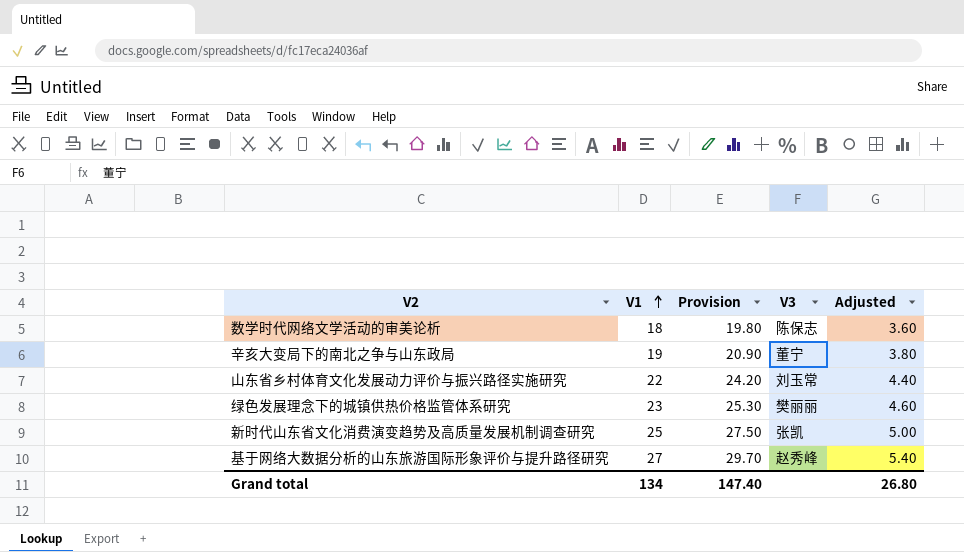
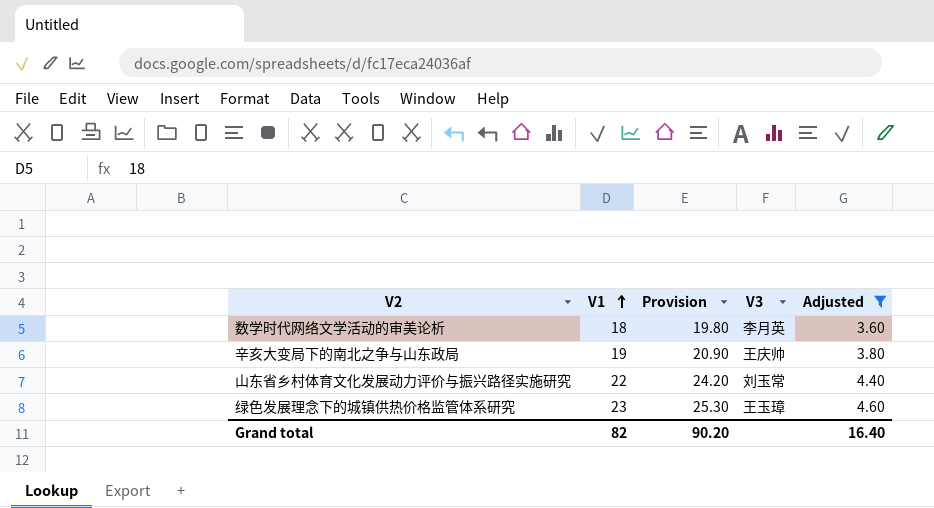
filter: none -> Adjusted <= 4.60
数学时代网络文学活动的审美论析 | V3: 陈保志 -> 李月英
辛亥大变局下的南北之争与山东政局 | V3: 董宁 -> 王庆帅
绿色发展理念下的城镇供热价格监管体系研究 | V3: 樊丽丽 -> 王玉璋
Grand total | V1: 134 -> 82
Grand total | Provision: 147.40 -> 90.20
Grand total | Adjusted: 26.80 -> 16.40

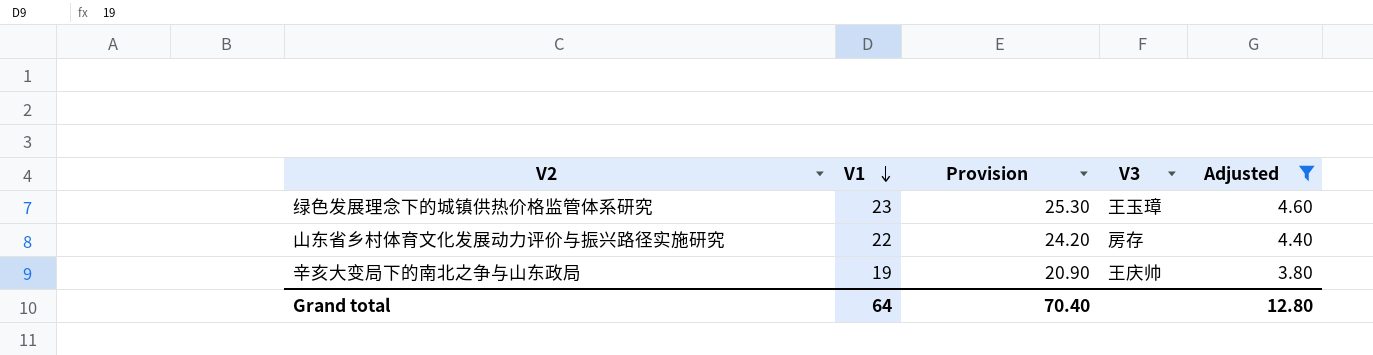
row order: V1 ascending -> V1 descending
row 数学时代网络文学活动的审美论析: 18 | 19.80 | 李月英 | 3.60 -> none
山东省乡村体育文化发展动力评价与振兴路径实施研究 | V3: 刘玉常 -> 房存
Grand total | V1: 82 -> 64
Grand total | Provision: 90.20 -> 70.40
Grand total | Adjusted: 16.40 -> 12.80

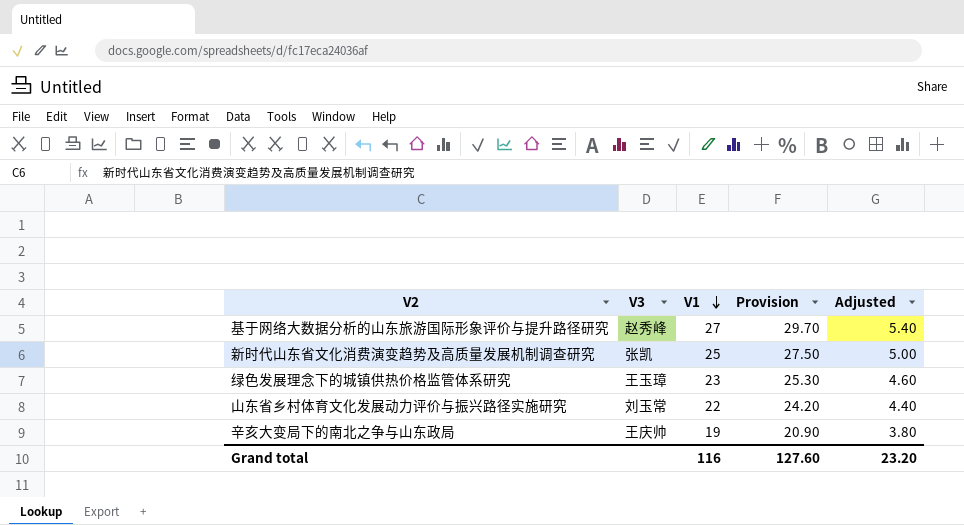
filter: Adjusted <= 4.60 -> none
column V3 | position: 4 -> 2
山东省乡村体育文化发展动力评价与振兴路径实施研究 | V3: 房存 -> 刘玉常
Grand total | V1: 64 -> 116
Grand total | Provision: 70.40 -> 127.60
Grand total | Adjusted: 12.80 -> 23.20

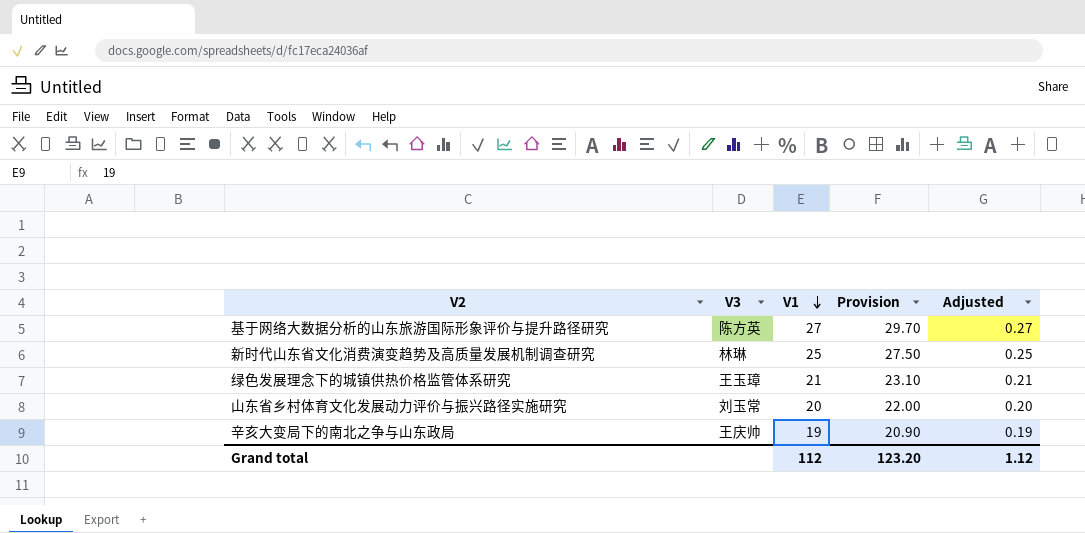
column Adjusted | formula: [V1] * 0.2 -> [V1] * 0.01
基于网络大数据分析的山东旅游国际形象评价与提升路径研究 | V3: 赵秀峰 -> 陈方英
新时代山东省文化消费演变趋势及高质量发展机制调查研究 | V3: 张凯 -> 林琳
绿色发展理念下的城镇供热价格监管体系研究 | V1: 23 -> 21
绿色发展理念下的城镇供热价格监管体系研究 | Provision: 25.30 -> 23.10
山东省乡村体育文化发展动力评价与振兴路径实施研究 | V1: 22 -> 20
山东省乡村体育文化发展动力评价与振兴路径实施研究 | Provision: 24.20 -> 22.00
Grand total | V1: 116 -> 112
Grand total | Provision: 127.60 -> 123.20
Grand total | Adjusted: 23.20 -> 1.12

